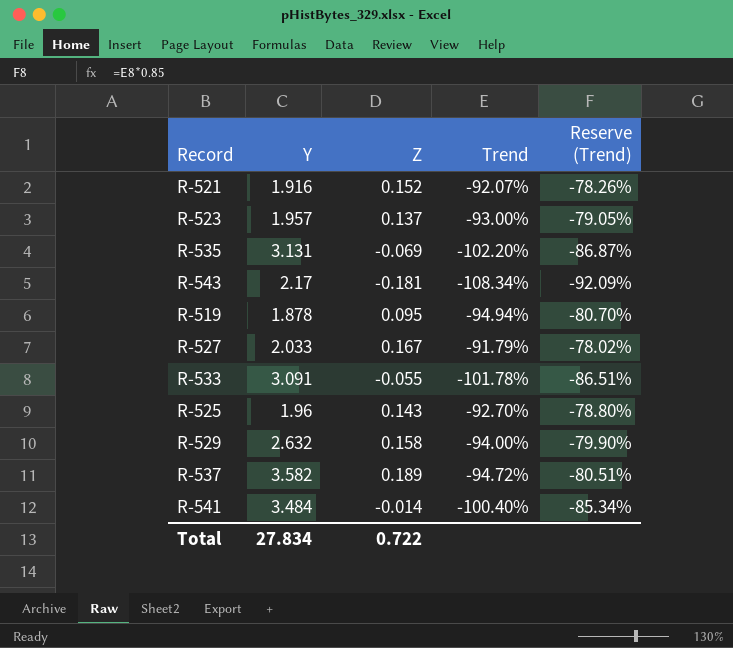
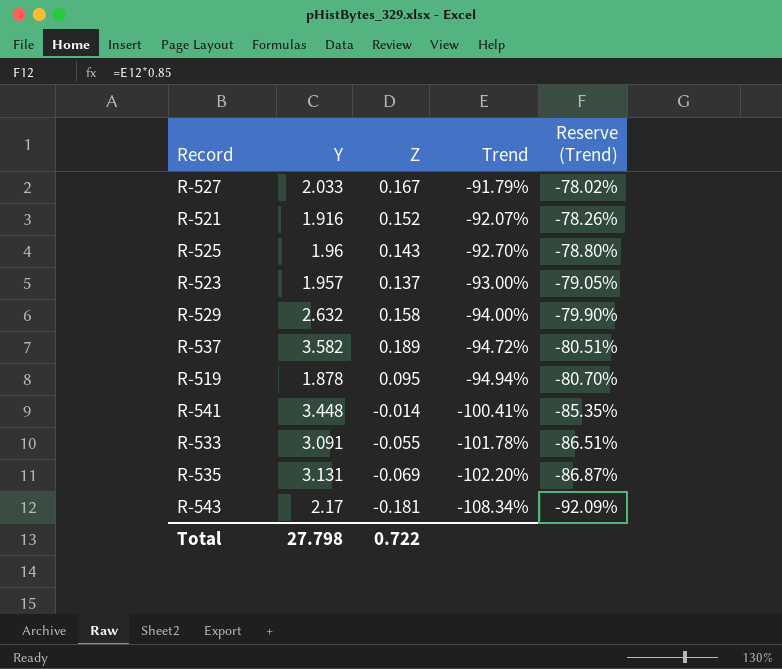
row order: none -> Trend descending
R-541 | Y: 3.484 -> 3.448
R-541 | Trend: -100.40% -> -100.41%
R-541 | Reserve (Trend): -85.34% -> -85.35%
Total | Y: 27.834 -> 27.798

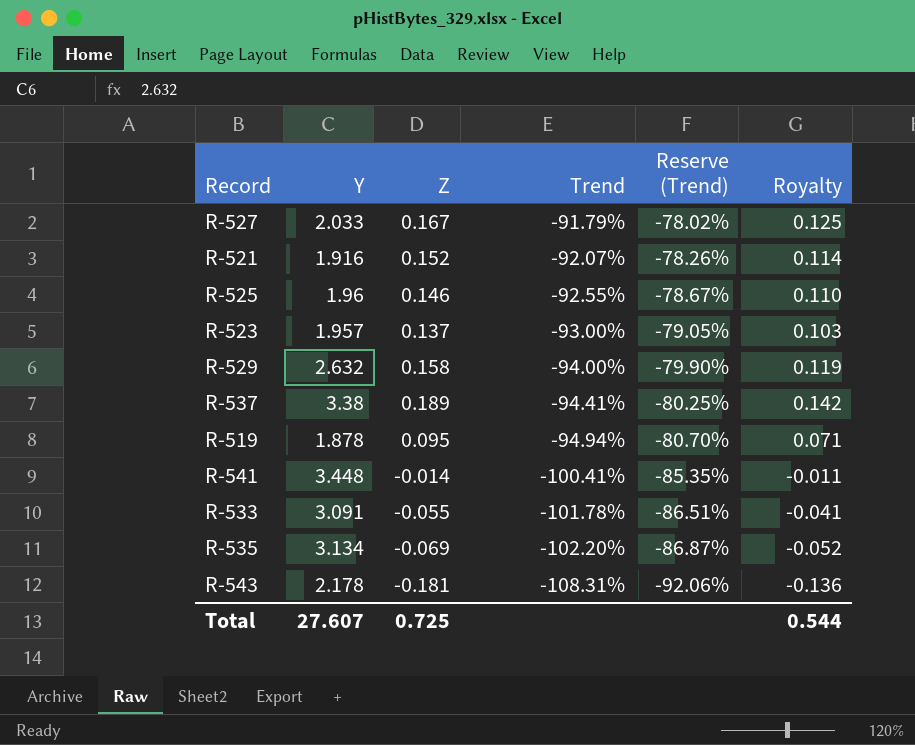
column Royalty | formula: none -> [Z] * 0.75
R-525 | Z: 0.143 -> 0.146
R-525 | Trend: -92.70% -> -92.55%
R-525 | Reserve (Trend): -78.80% -> -78.67%
R-537 | Y: 3.582 -> 3.38
R-537 | Trend: -94.72% -> -94.41%
R-537 | Reserve (Trend): -80.51% -> -80.25%
R-535 | Y: 3.131 -> 3.134
R-543 | Y: 2.17 -> 2.178
R-543 | Trend: -108.34% -> -108.31%
R-543 | Reserve (Trend): -92.09% -> -92.06%
Total | Y: 27.798 -> 27.607
Total | Z: 0.722 -> 0.725

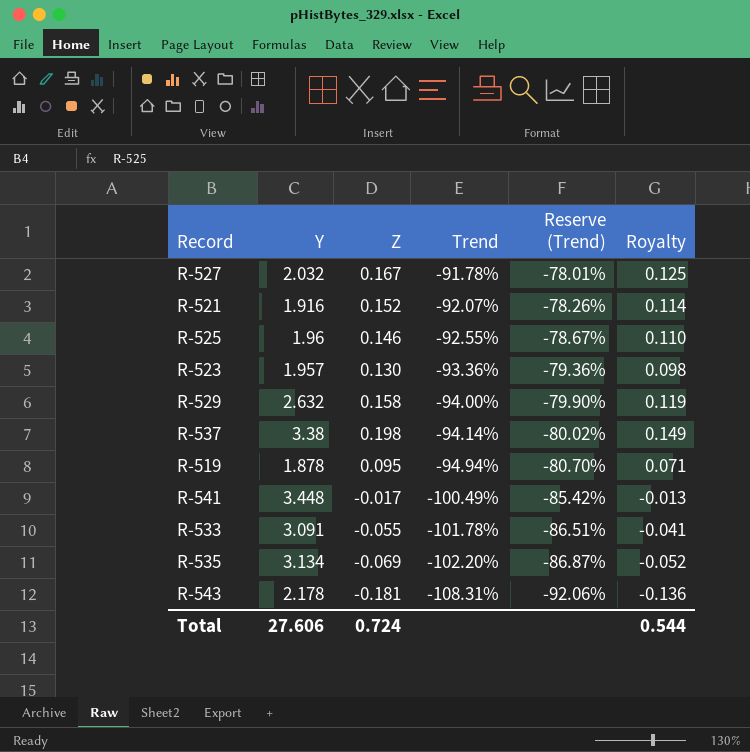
R-527 | Y: 2.033 -> 2.032
R-527 | Trend: -91.79% -> -91.78%
R-527 | Reserve (Trend): -78.02% -> -78.01%
R-523 | Z: 0.137 -> 0.130
R-523 | Trend: -93.00% -> -93.36%
R-523 | Reserve (Trend): -79.05% -> -79.36%
R-523 | Royalty: 0.103 -> 0.098
R-537 | Z: 0.189 -> 0.198
R-537 | Trend: -94.41% -> -94.14%
R-537 | Reserve (Trend): -80.25% -> -80.02%
R-537 | Royalty: 0.142 -> 0.149
R-541 | Z: -0.014 -> -0.017
R-541 | Trend: -100.41% -> -100.49%
R-541 | Reserve (Trend): -85.35% -> -85.42%
R-541 | Royalty: -0.011 -> -0.013
Total | Y: 27.607 -> 27.606
Total | Z: 0.725 -> 0.724

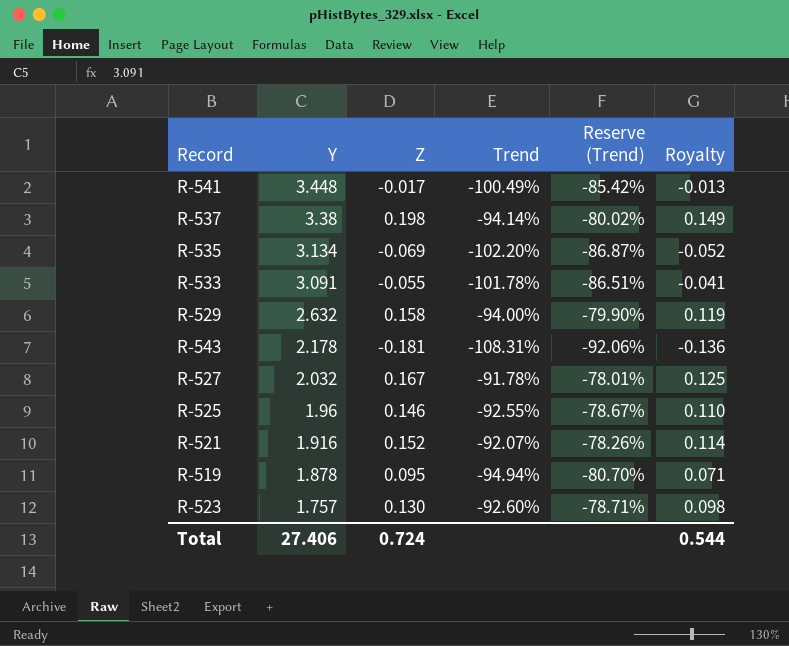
row order: Trend descending -> Y descending
R-523 | Y: 1.957 -> 1.757
R-523 | Trend: -93.36% -> -92.60%
R-523 | Reserve (Trend): -79.36% -> -78.71%
Total | Y: 27.606 -> 27.406

